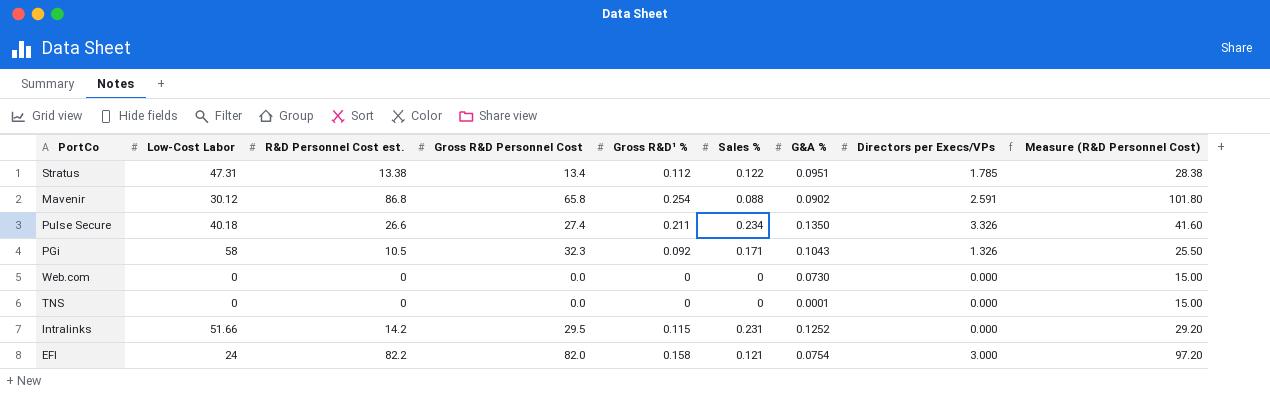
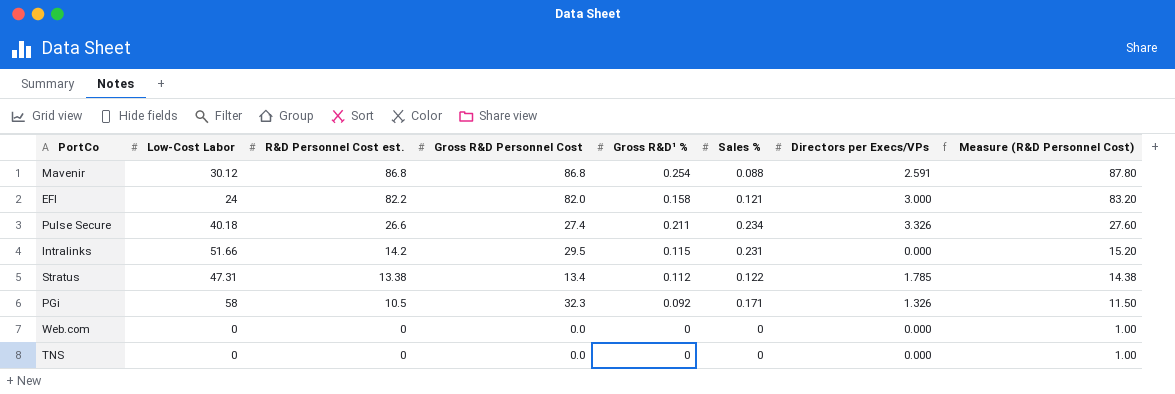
row order: none -> R&D Personnel Cost est. descending
column G&A % | position: 7 -> none
column Measure (R&D Personnel Cost) | formula: [R&D Personnel Cost est.] + 15 -> [R&D Personnel Cost est.] + 1
Mavenir | Gross R&D Personnel Cost: 65.8 -> 86.8

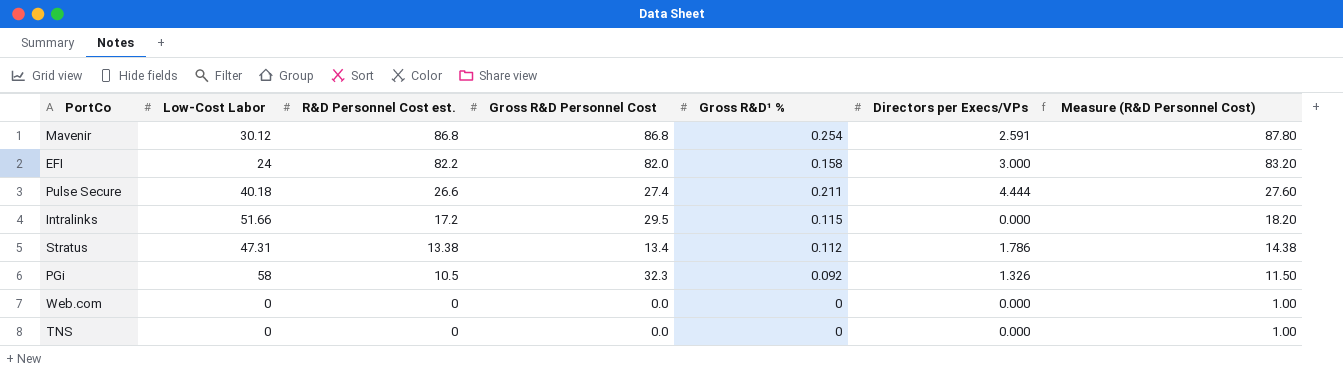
column Sales % | position: 6 -> none
Pulse Secure | Directors per Execs/VPs: 3.326 -> 4.444
Intralinks | R&D Personnel Cost est.: 14.2 -> 17.2
Intralinks | Measure (R&D Personnel Cost): 15.20 -> 18.20
Stratus | Directors per Execs/VPs: 1.785 -> 1.786

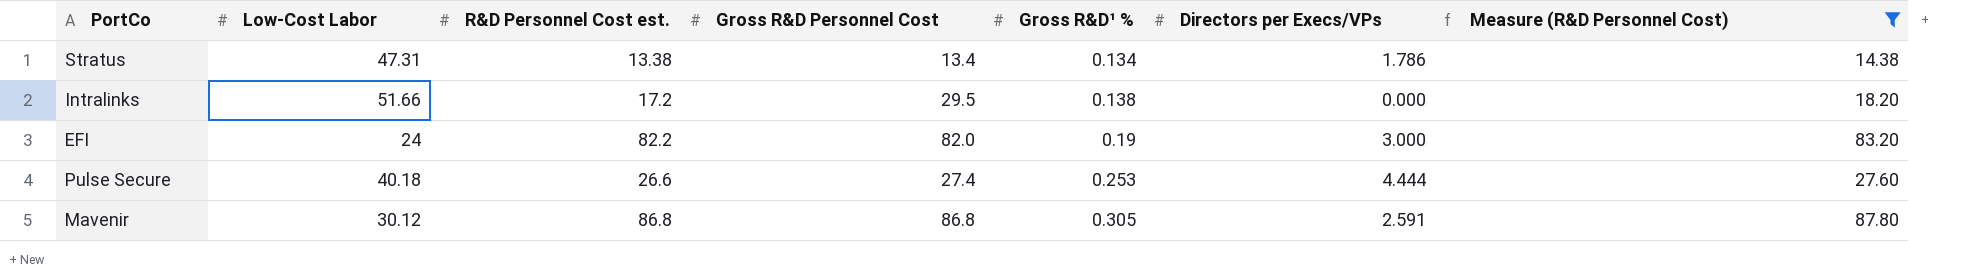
filter: none -> Measure (R&D Personnel Cost) >= 14.38
row order: R&D Personnel Cost est. descending -> Gross R&D¹ % ascending
Stratus | Gross R&D¹ %: 0.112 -> 0.134
Intralinks | Gross R&D¹ %: 0.115 -> 0.138
EFI | Gross R&D¹ %: 0.158 -> 0.19
Pulse Secure | Gross R&D¹ %: 0.211 -> 0.253
Mavenir | Gross R&D¹ %: 0.254 -> 0.305

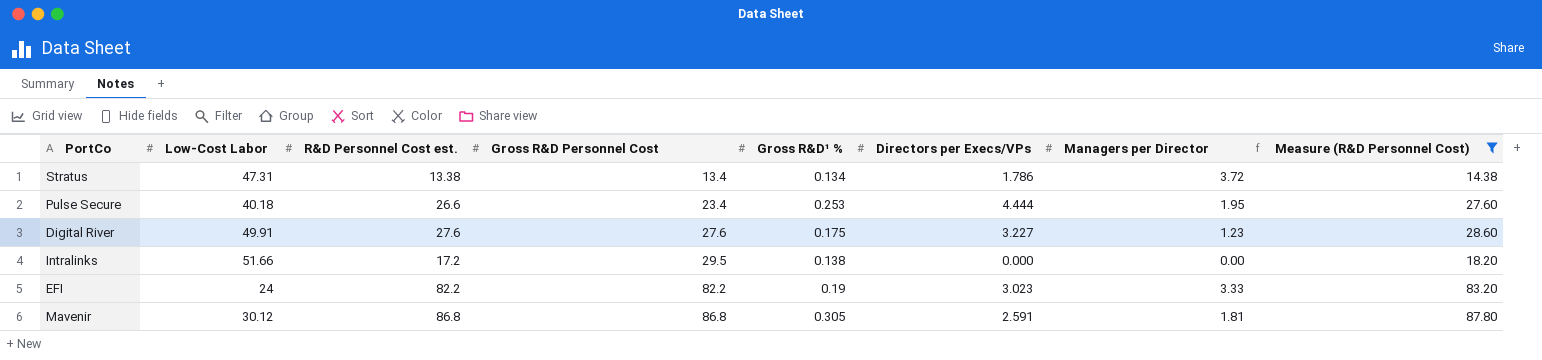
row order: Gross R&D¹ % ascending -> Gross R&D Personnel Cost ascending
column Managers per Director | position: none -> 7
Pulse Secure | Gross R&D Personnel Cost: 27.4 -> 23.4
row Digital River: none -> 49.91 | 27.6 | 27.6 | 0.175 | 3.227 | 1.23 | 28.60
EFI | Gross R&D Personnel Cost: 82.0 -> 82.2
EFI | Directors per Execs/VPs: 3.000 -> 3.023

